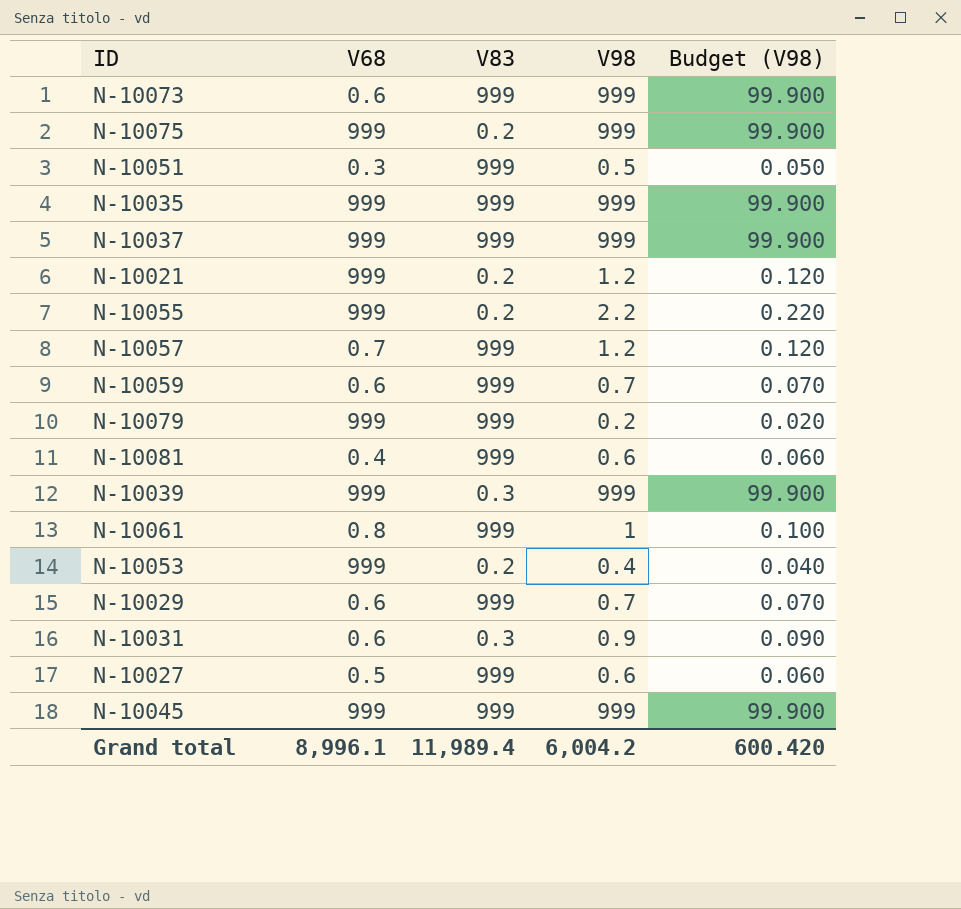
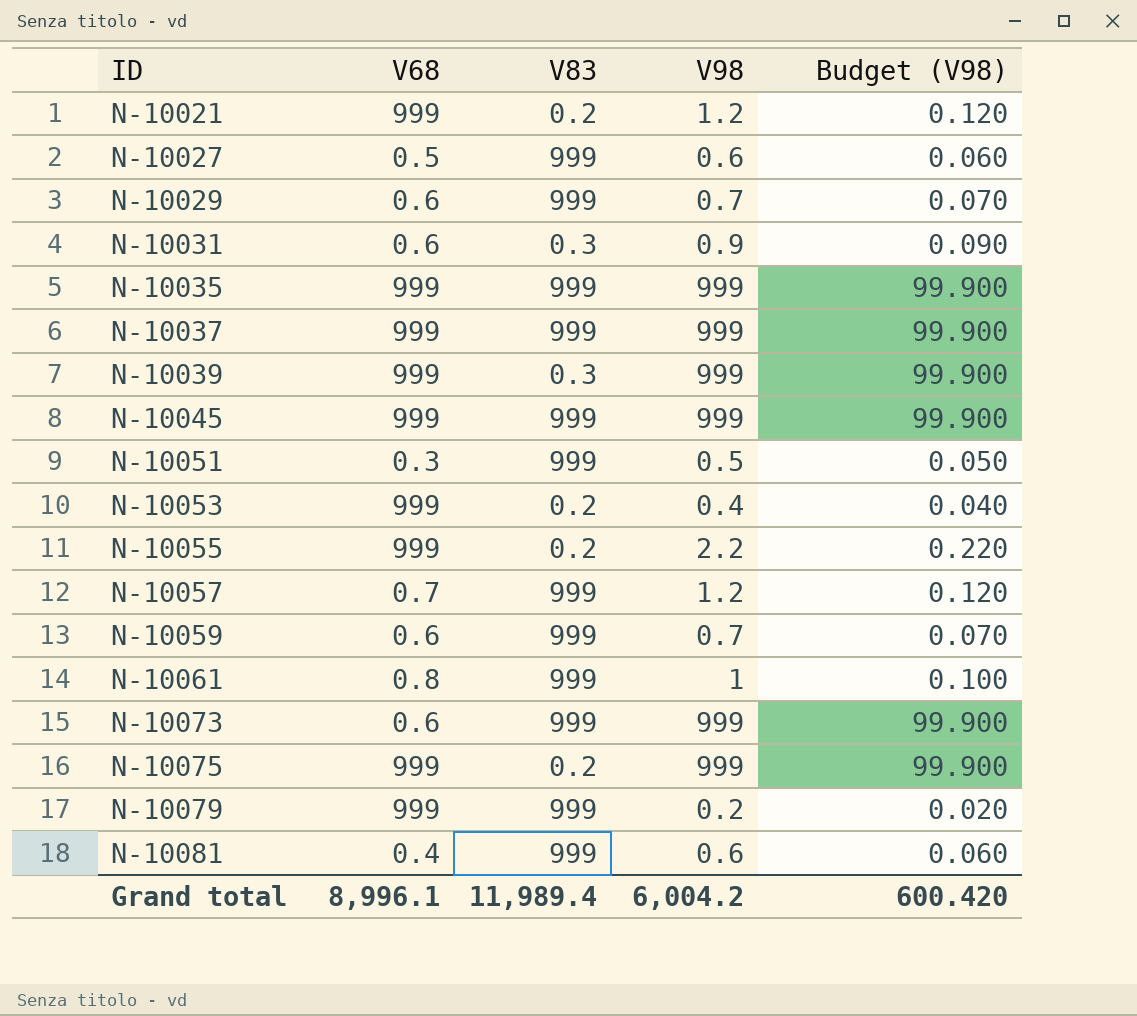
row order: none -> ID ascending

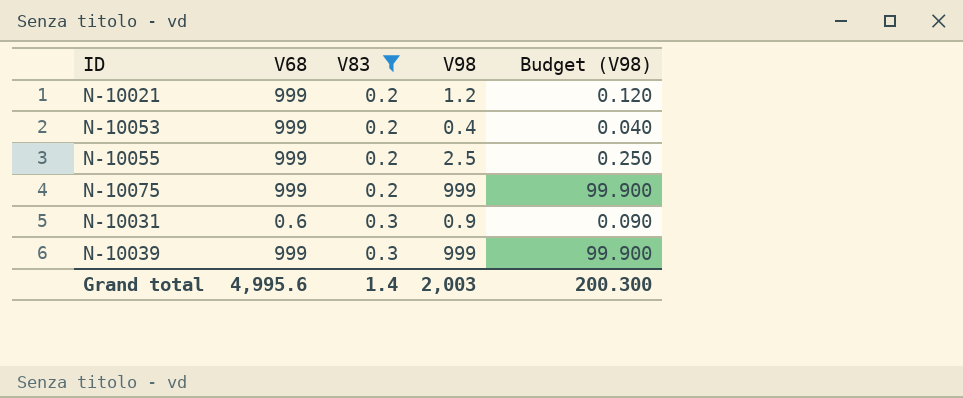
filter: none -> V83 != 999
row order: ID ascending -> V83 ascending
N-10055 | V98: 2.2 -> 2.5
N-10055 | Budget (V98): 0.220 -> 0.250
Grand total | V68: 8,996.1 -> 4,995.6
Grand total | V83: 11,989.4 -> 1.4
Grand total | V98: 6,004.2 -> 2,003
Grand total | Budget (V98): 600.420 -> 200.300

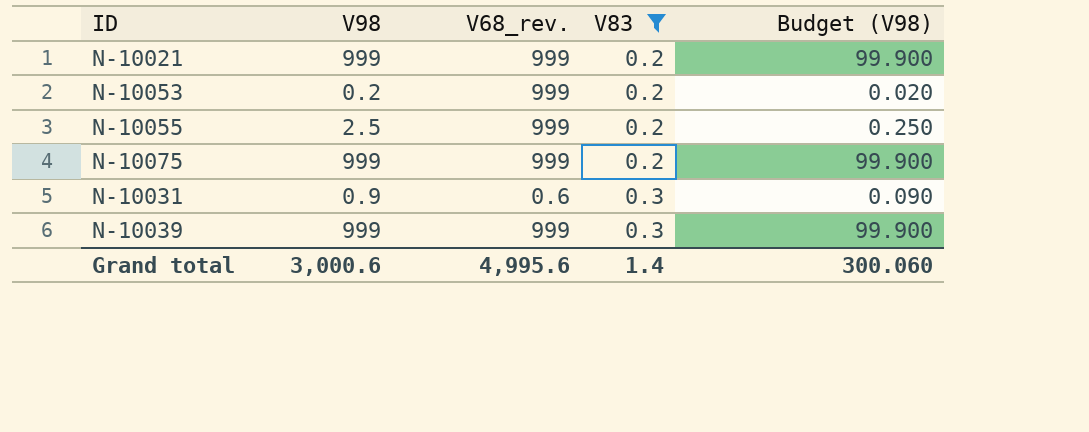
column V98 | position: 4 -> 2
column name: V68 -> V68_rev.
N-10021 | V98: 1.2 -> 999
N-10021 | Budget (V98): 0.120 -> 99.900
N-10053 | V98: 0.4 -> 0.2
N-10053 | Budget (V98): 0.040 -> 0.020
Grand total | V98: 2,003 -> 3,000.6
Grand total | Budget (V98): 200.300 -> 300.060

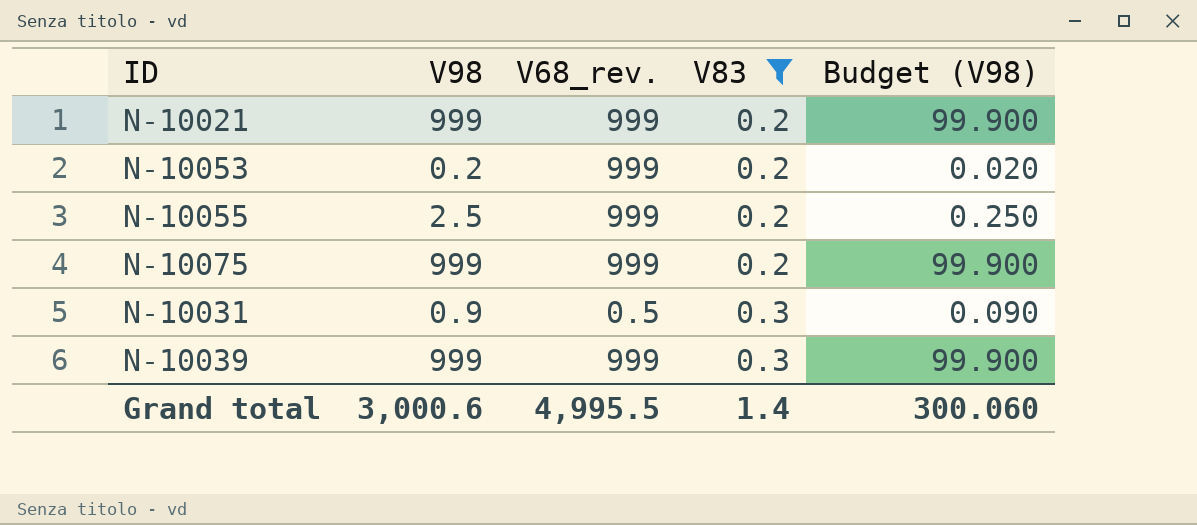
N-10031 | V68_rev.: 0.6 -> 0.5
Grand total | V68_rev.: 4,995.6 -> 4,995.5

